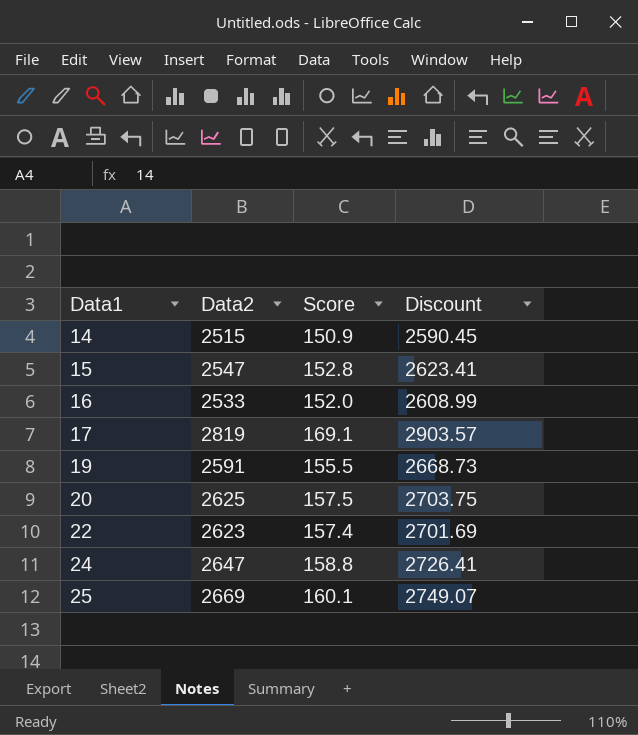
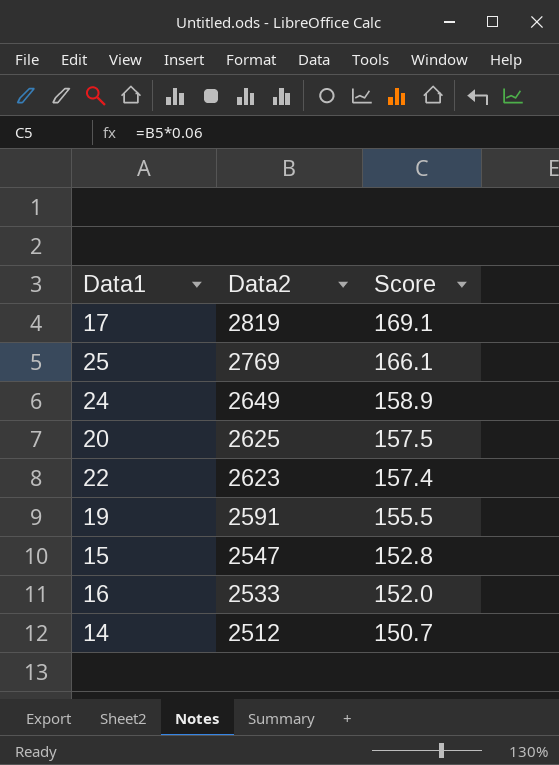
row order: Data1 ascending -> Data2 descending
column Discount | formula: [Data2] * 1.03 -> none
25 | Data2: 2669 -> 2769
25 | Score: 160.1 -> 166.1
24 | Data2: 2647 -> 2649
24 | Score: 158.8 -> 158.9
14 | Data2: 2515 -> 2512
14 | Score: 150.9 -> 150.7

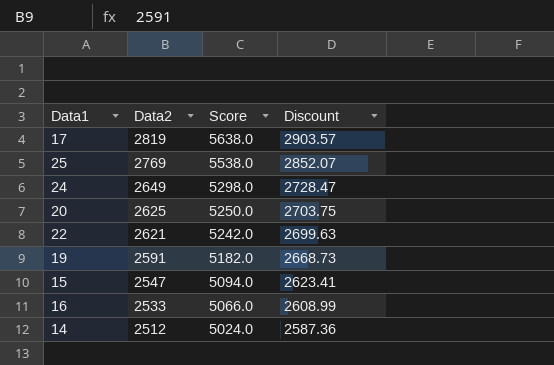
column Score | formula: [Data2] * 0.06 -> [Data2] * 2
column Discount | formula: none -> [Data2] * 1.03
22 | Data2: 2623 -> 2621

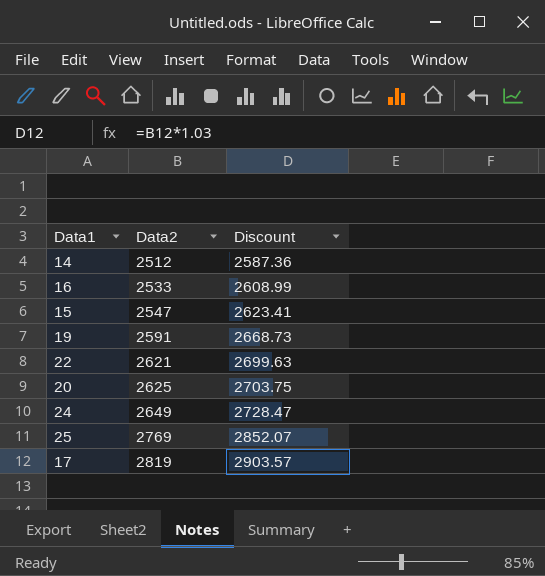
row order: Data2 descending -> Data2 ascending
column Score | formula: [Data2] * 2 -> none

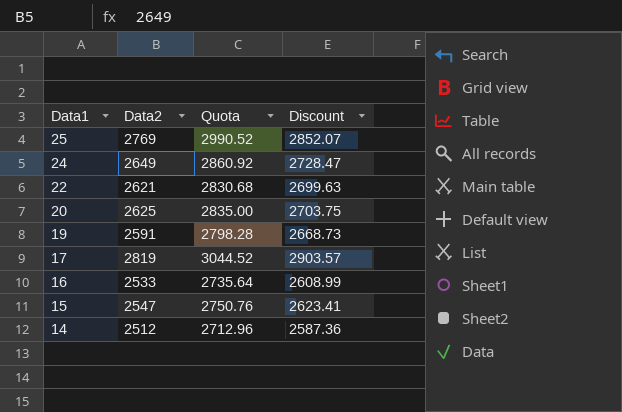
row order: Data2 ascending -> Data1 descending
column Quota | formula: none -> [Data2] * 1.08

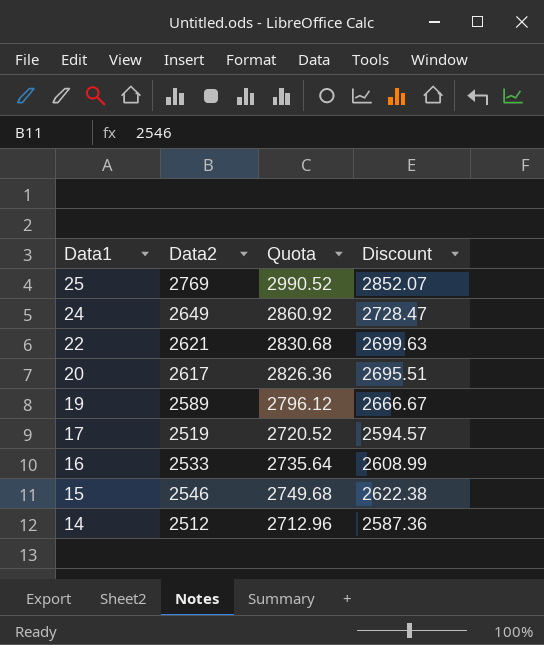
20 | Data2: 2625 -> 2617
20 | Quota: 2835.00 -> 2826.36
20 | Discount: 2703.75 -> 2695.51
19 | Data2: 2591 -> 2589
19 | Quota: 2798.28 -> 2796.12
19 | Discount: 2668.73 -> 2666.67
17 | Data2: 2819 -> 2519
17 | Quota: 3044.52 -> 2720.52
17 | Discount: 2903.57 -> 2594.57
15 | Data2: 2547 -> 2546
15 | Quota: 2750.76 -> 2749.68
15 | Discount: 2623.41 -> 2622.38

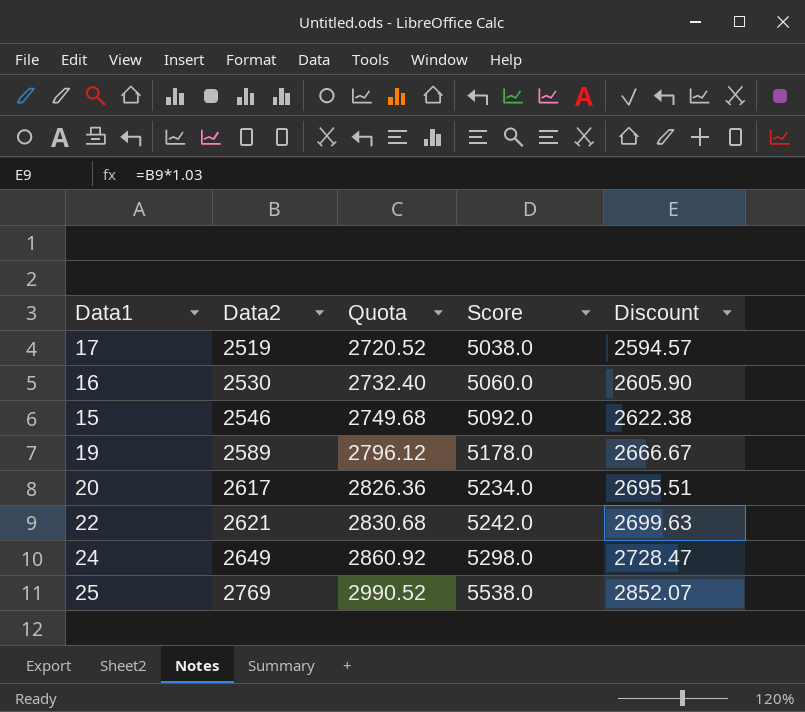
row order: Data1 descending -> Data2 ascending
column Score | formula: none -> [Data2] * 2
row 14: 2512 | 2712.96 | 2587.36 -> none
16 | Data2: 2533 -> 2530
16 | Quota: 2735.64 -> 2732.40
16 | Discount: 2608.99 -> 2605.90

